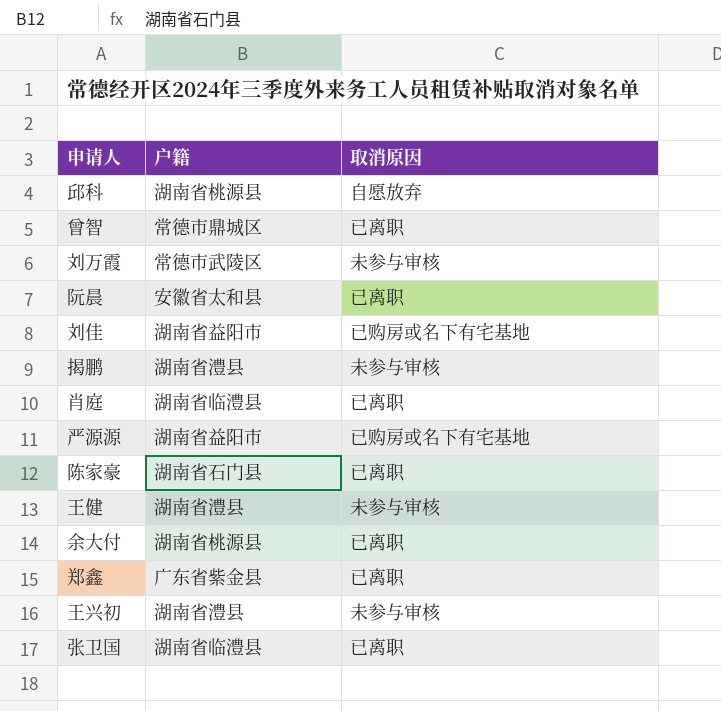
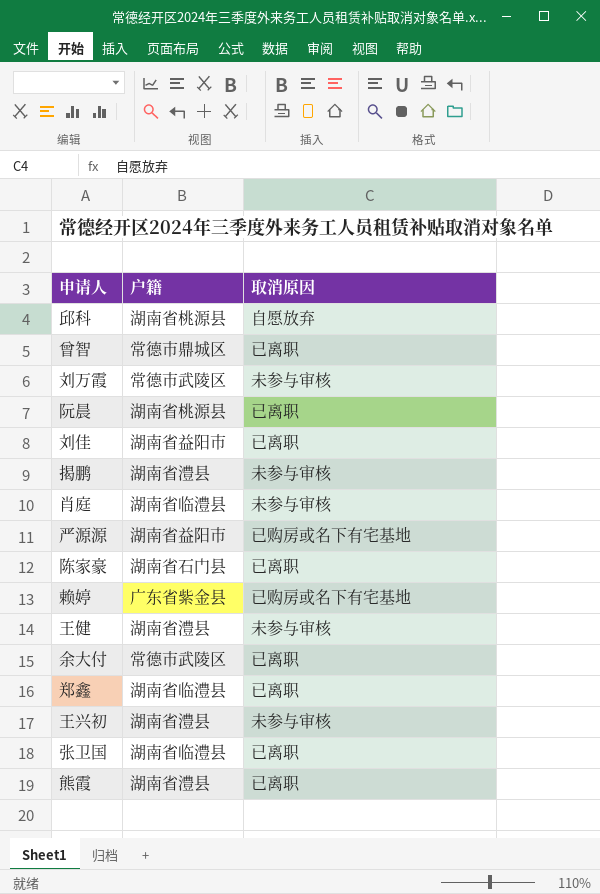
阮晨 | 户籍: 安徽省太和县 -> 湖南省桃源县
刘佳 | 取消原因: 已购房或名下有宅基地 -> 已离职
肖庭 | 取消原因: 已离职 -> 未参与审核
row 赖婷: none -> 广东省紫金县 | 已购房或名下有宅基地
余大付 | 户籍: 湖南省桃源县 -> 常德市武陵区
郑鑫 | 户籍: 广东省紫金县 -> 湖南省临澧县
row 熊霞: none -> 湖南省澧县 | 已离职

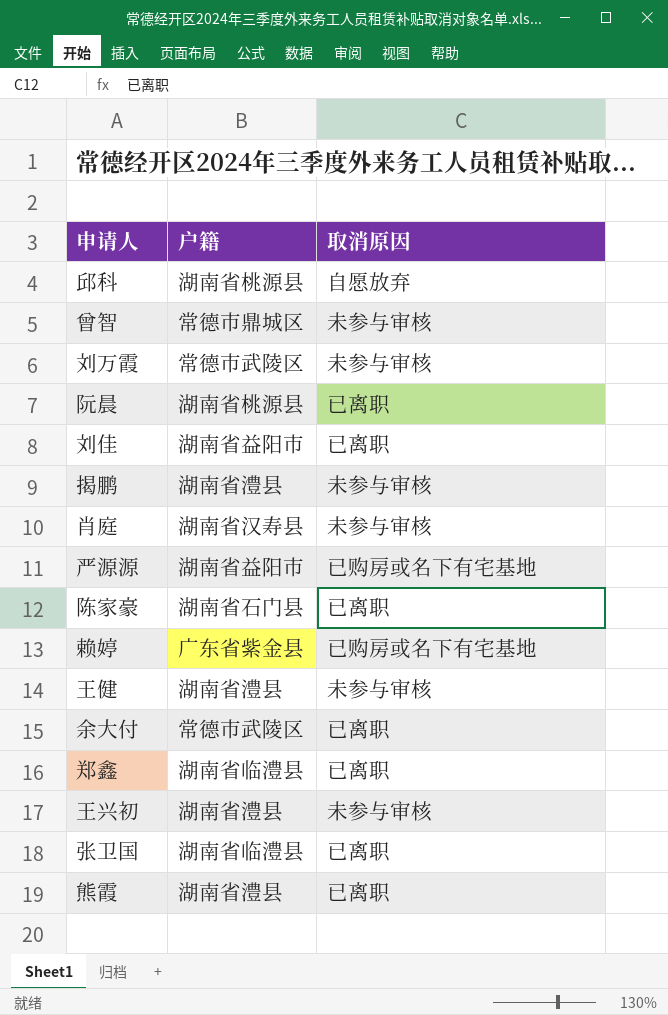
曾智 | 取消原因: 已离职 -> 未参与审核
肖庭 | 户籍: 湖南省临澧县 -> 湖南省汉寿县

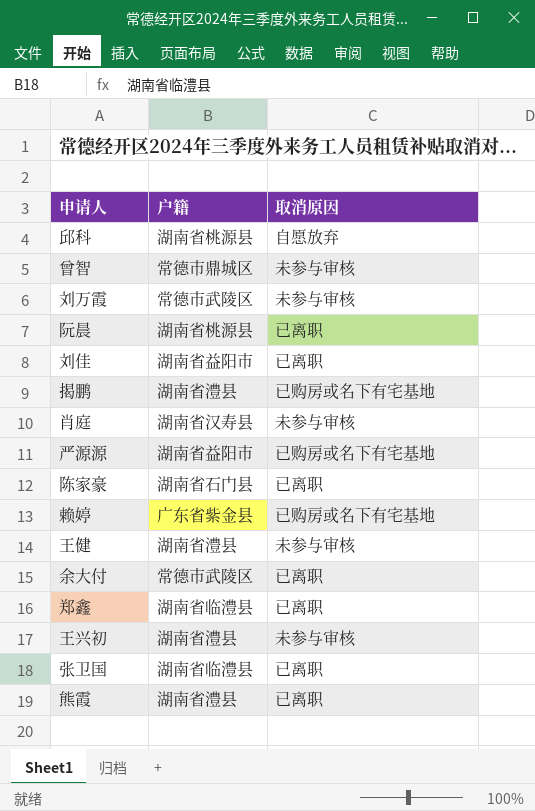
揭鹏 | 取消原因: 未参与审核 -> 已购房或名下有宅基地

